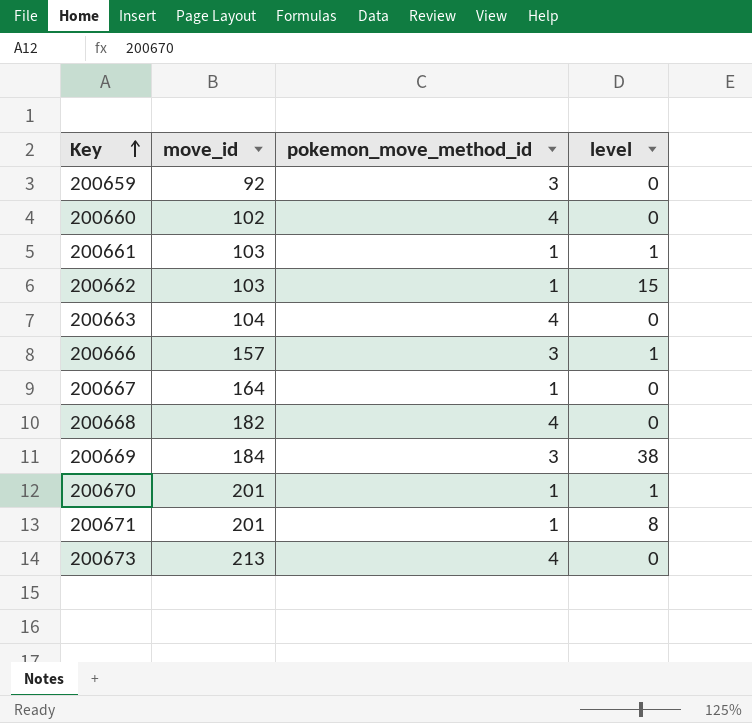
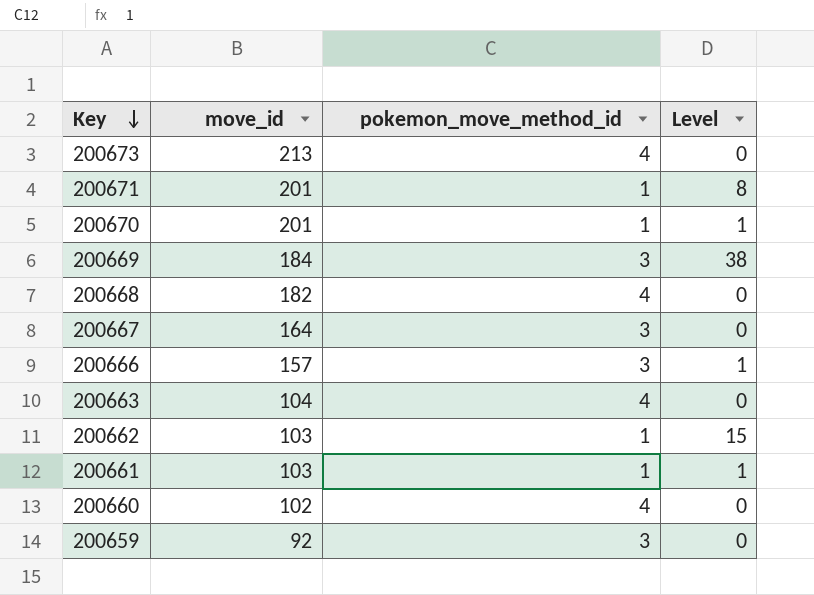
row order: Key ascending -> Key descending
column name: level -> Level
200667 | pokemon_move_method_id: 1 -> 3

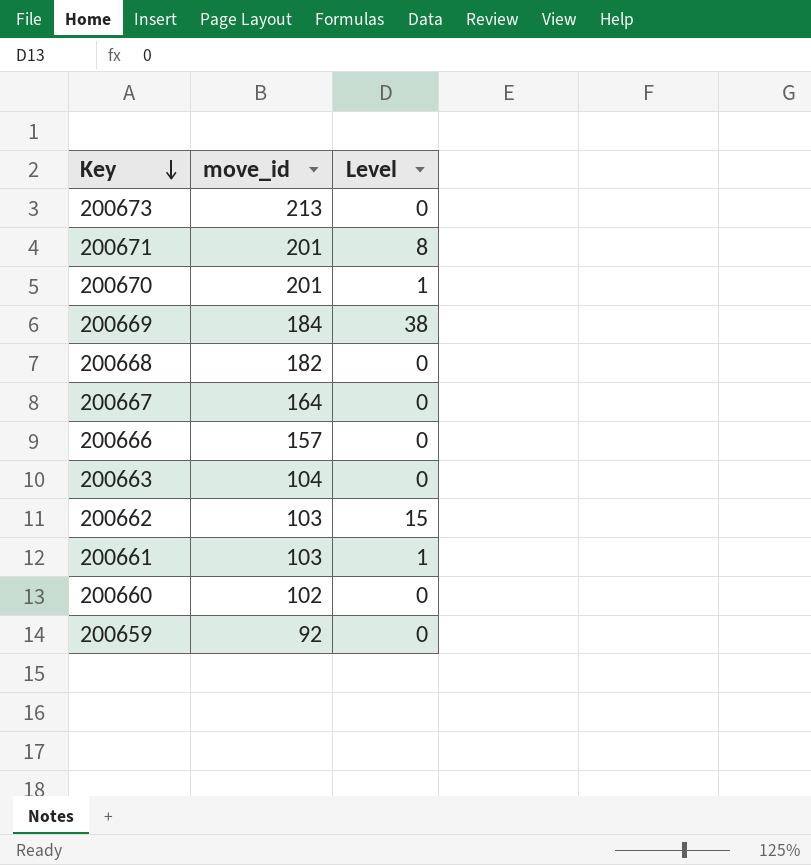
column pokemon_move_method_id | position: 3 -> none
200666 | Level: 1 -> 0

